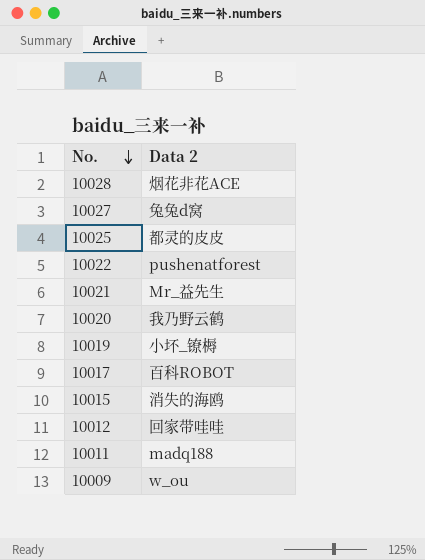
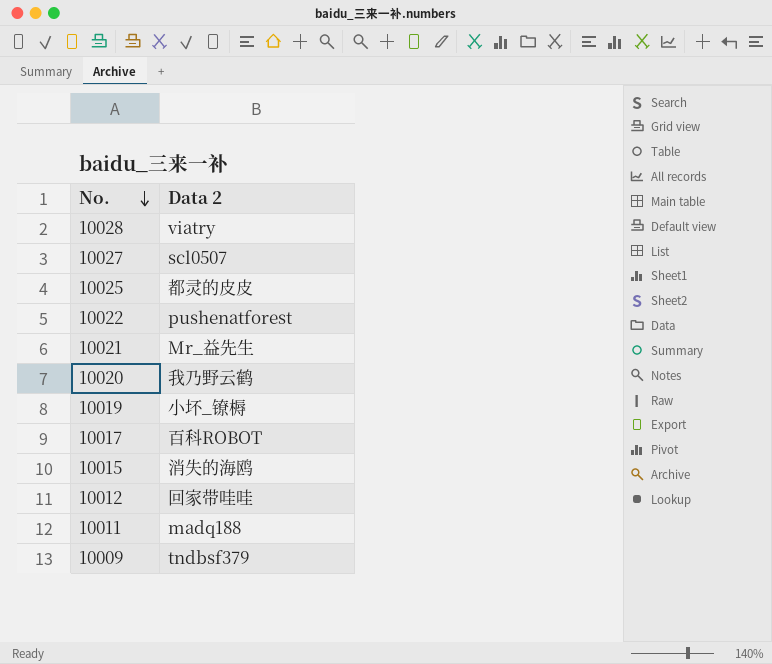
10028 | Data 2: 烟花非花ACE -> viatry
10027 | Data 2: 兔兔d窝 -> scl0507
10009 | Data 2: w_ou -> tndbsf379

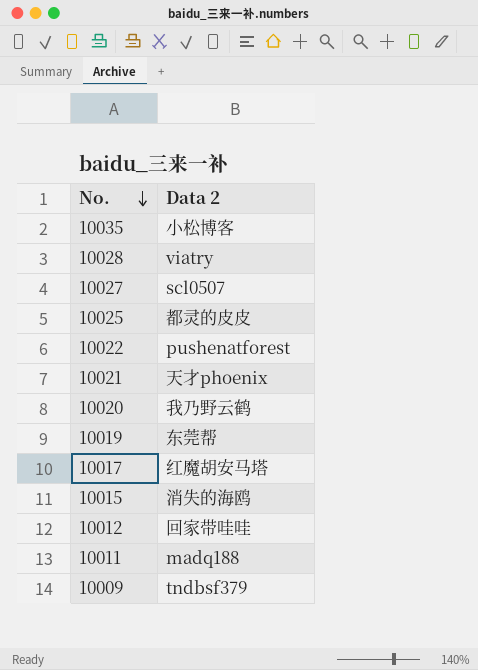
row 10035: none -> 小松博客
10021 | Data 2: Mr_益先生 -> 天才phoenix
10019 | Data 2: 小坏_镣槈 -> 东莞帮
10017 | Data 2: 百科ROBOT -> 红魔胡安马塔

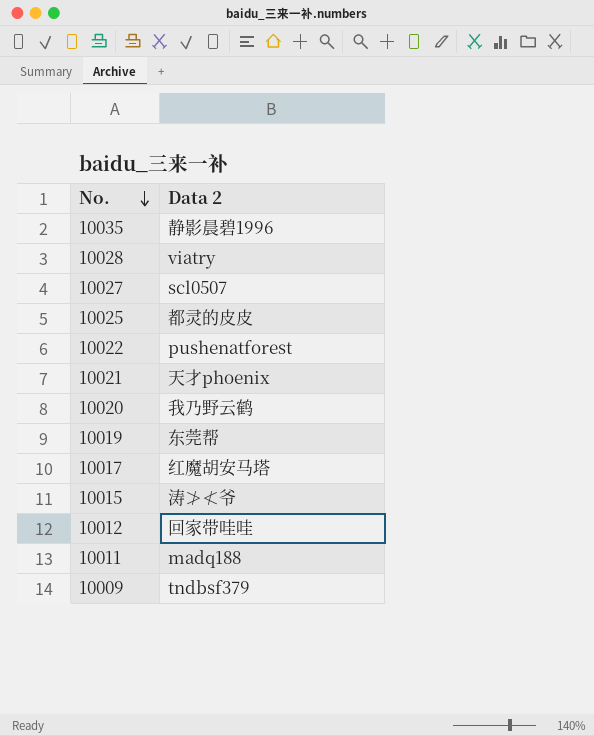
10035 | Data 2: 小松博客 -> 静影晨碧1996
10015 | Data 2: 消失的海鸥 -> 涛≯≮爷

